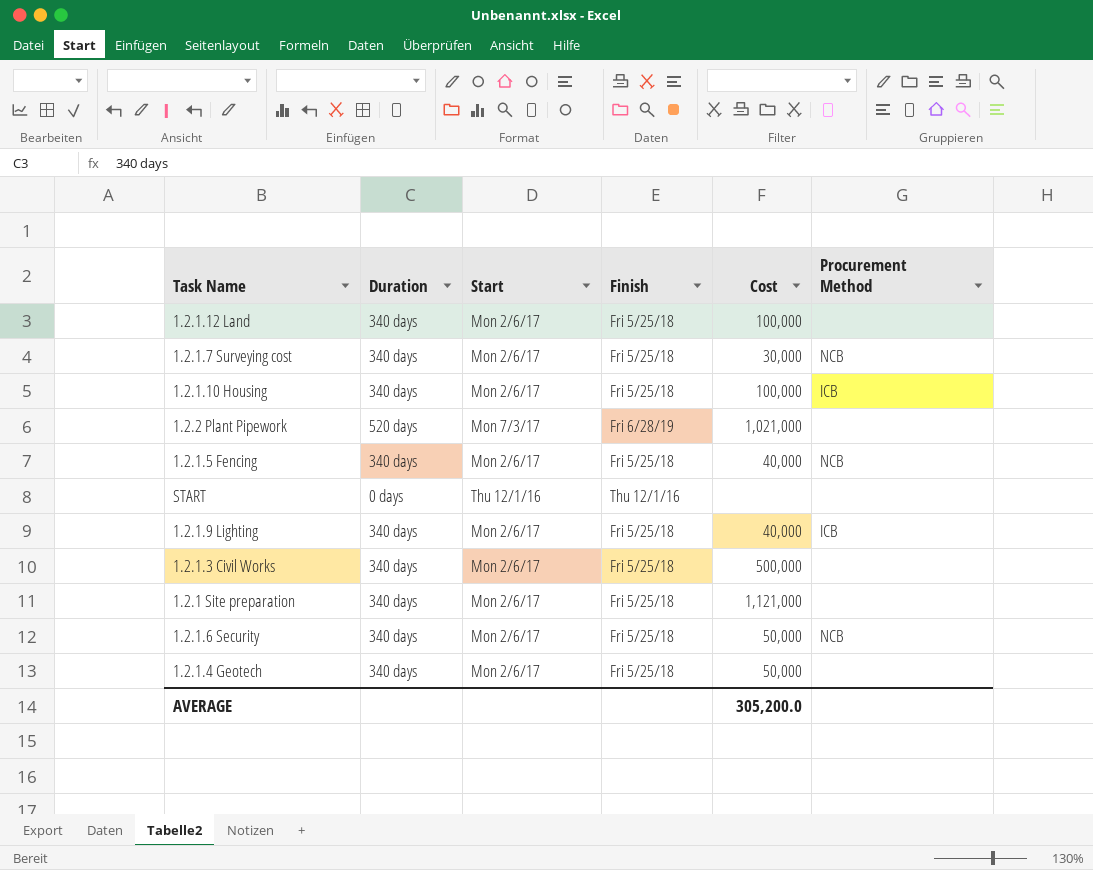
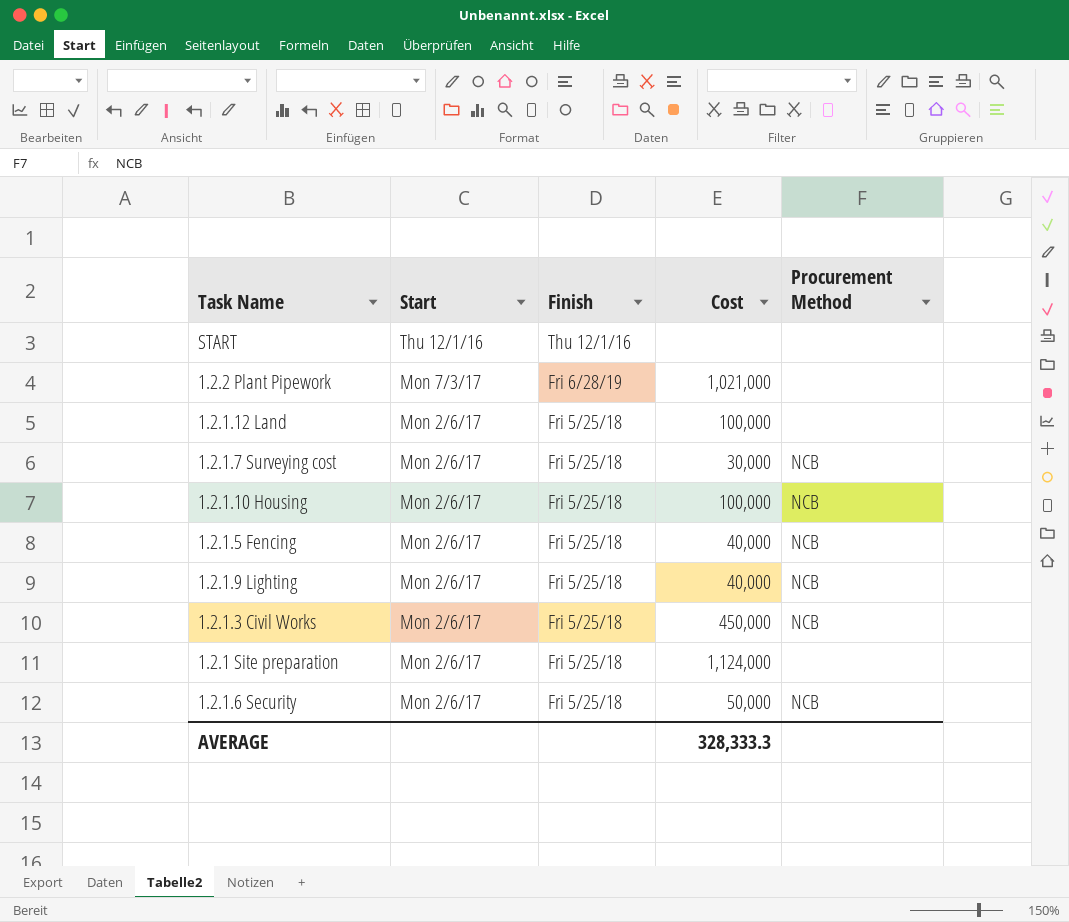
row order: none -> Start descending
column Duration | position: 2 -> none
row 1.2.1.4 Geotech: 340 days | Mon 2/6/17 | Fri 5/25/18 | 50,000 | none -> none
1.2.1.10 Housing | Procurement Method: ICB -> NCB
1.2.1.9 Lighting | Procurement Method: ICB -> NCB
1.2.1.3 Civil Works | Cost: 500,000 -> 450,000
1.2.1.3 Civil Works | Procurement Method: none -> NCB
1.2.1 Site preparation | Cost: 1,121,000 -> 1,124,000
AVERAGE | Cost: 305,200.0 -> 328,333.3

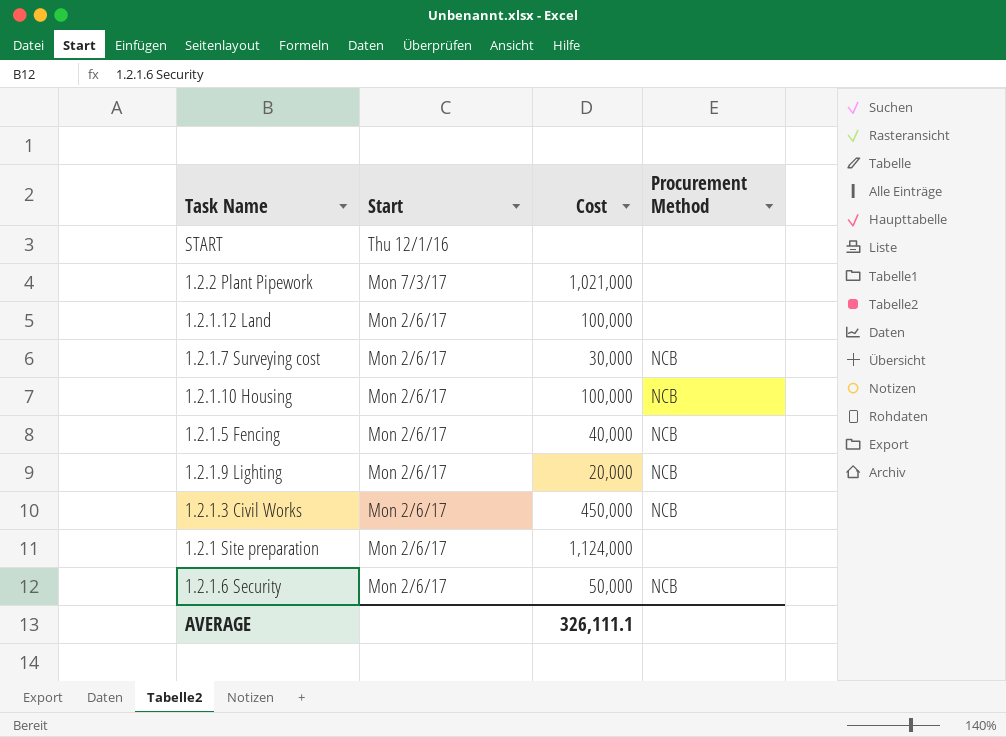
column Finish | position: 3 -> none
1.2.1.9 Lighting | Cost: 40,000 -> 20,000
AVERAGE | Cost: 328,333.3 -> 326,111.1

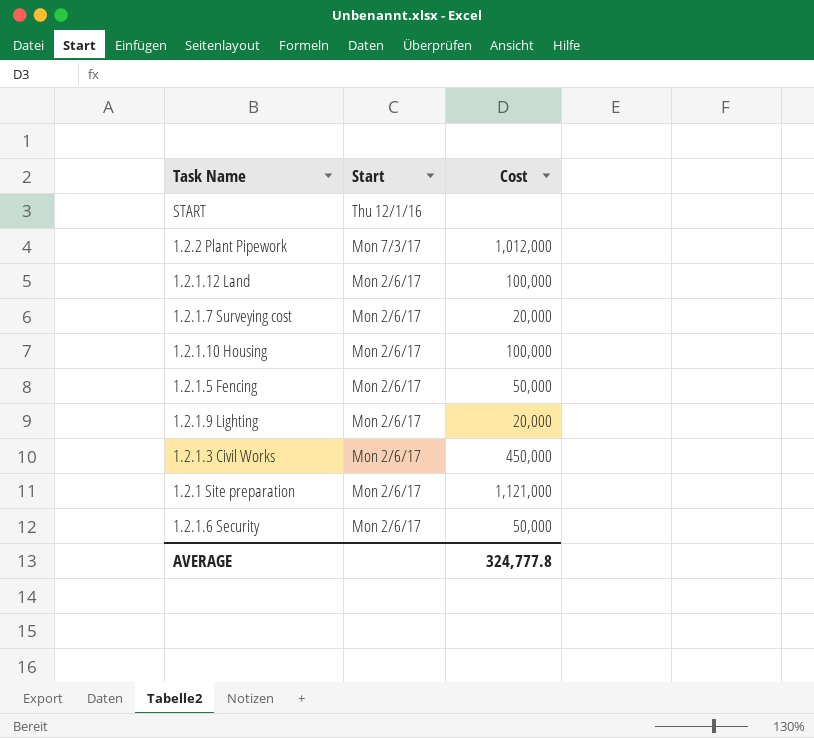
column Procurement Method | position: 4 -> none
1.2.2 Plant Pipework | Cost: 1,021,000 -> 1,012,000
1.2.1.7 Surveying cost | Cost: 30,000 -> 20,000
1.2.1.5 Fencing | Cost: 40,000 -> 50,000
1.2.1 Site preparation | Cost: 1,124,000 -> 1,121,000
AVERAGE | Cost: 326,111.1 -> 324,777.8

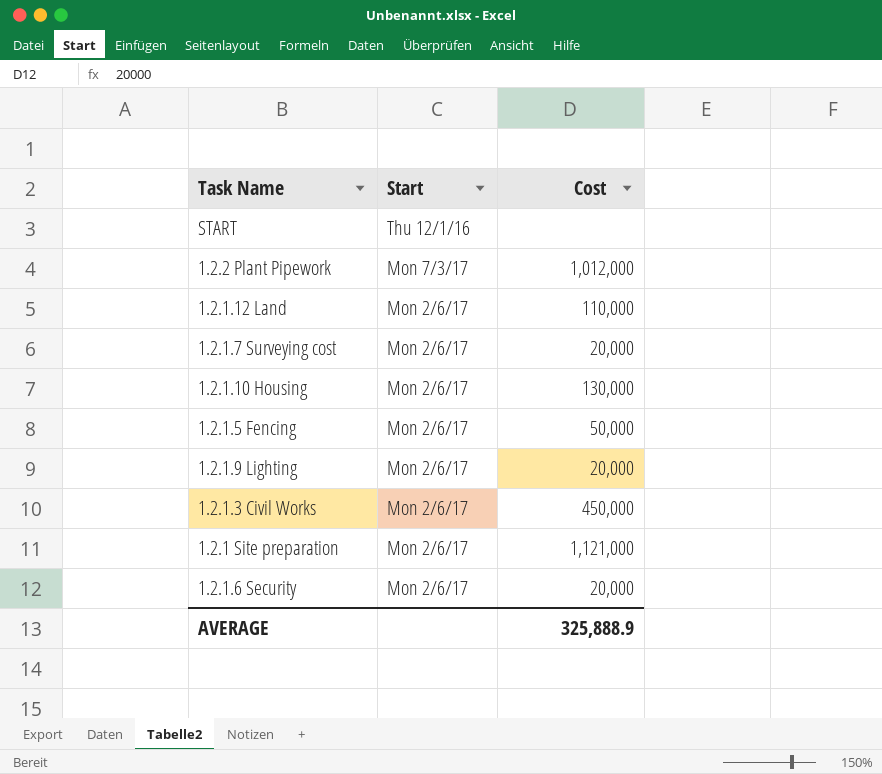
1.2.1.12 Land | Cost: 100,000 -> 110,000
1.2.1.10 Housing | Cost: 100,000 -> 130,000
1.2.1.6 Security | Cost: 50,000 -> 20,000
AVERAGE | Cost: 324,777.8 -> 325,888.9

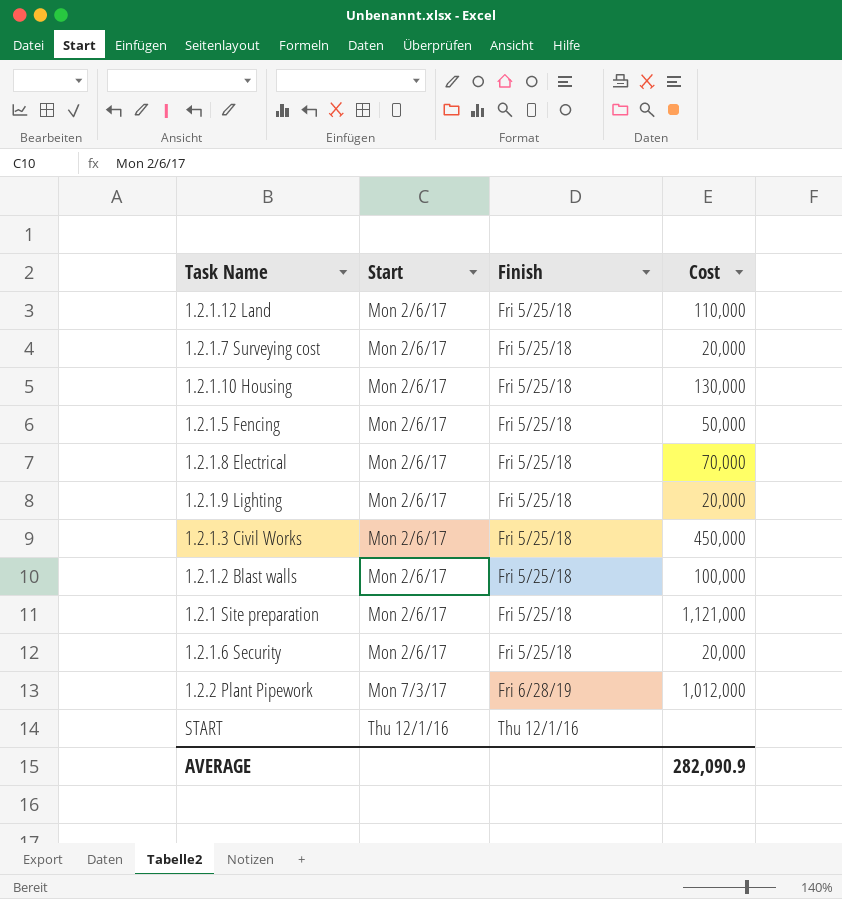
row order: Start descending -> Start ascending
column Finish | position: none -> 3
row 1.2.1.8 Electrical: none -> Mon 2/6/17 | Fri 5/25/18 | 70,000
row 1.2.1.2 Blast walls: none -> Mon 2/6/17 | Fri 5/25/18 | 100,000
AVERAGE | Cost: 325,888.9 -> 282,090.9

